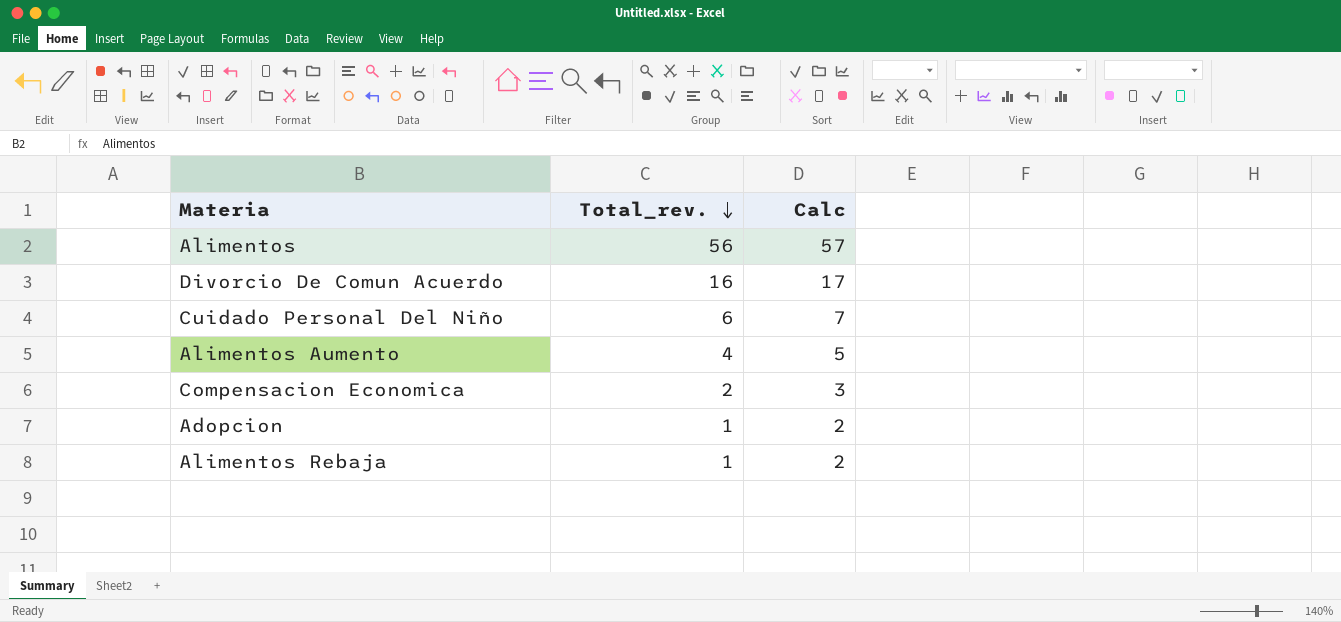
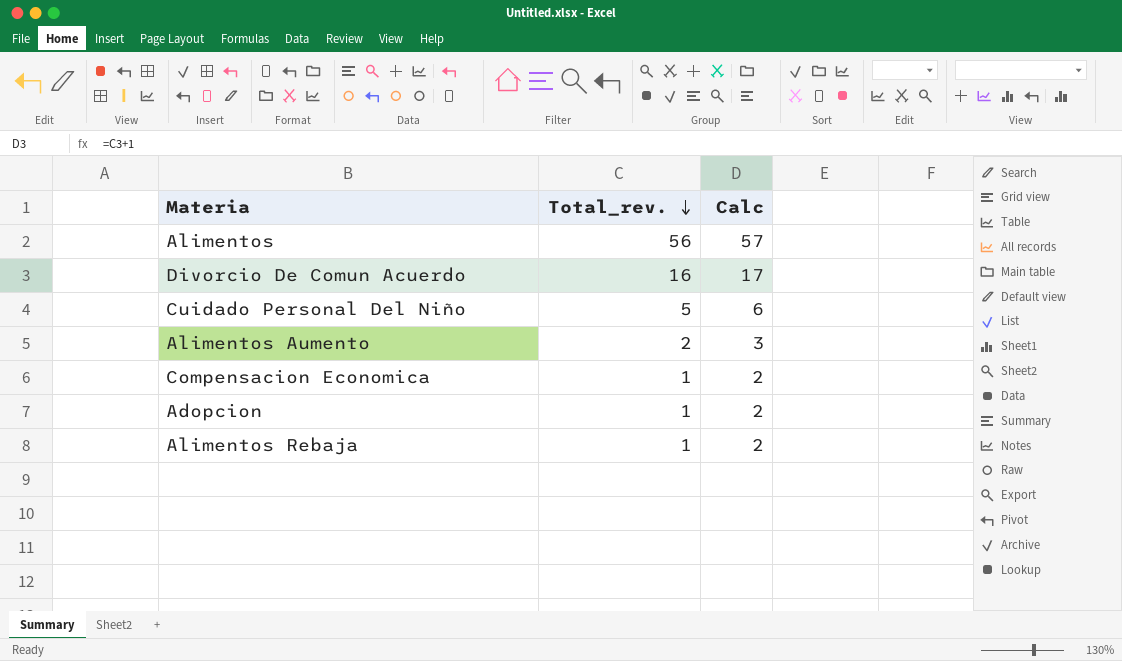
Cuidado Personal Del Niño | Total_rev.: 6 -> 5
Cuidado Personal Del Niño | Calc: 7 -> 6
Alimentos Aumento | Total_rev.: 4 -> 2
Alimentos Aumento | Calc: 5 -> 3
Compensacion Economica | Total_rev.: 2 -> 1
Compensacion Economica | Calc: 3 -> 2

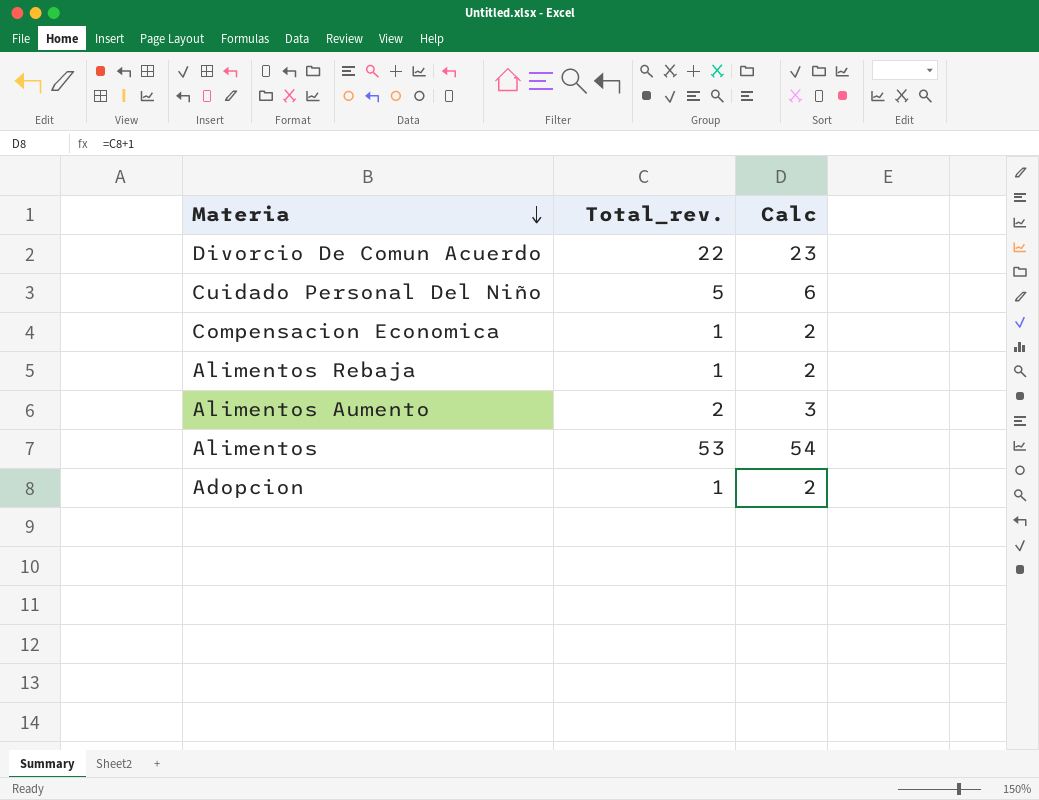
row order: Total_rev. descending -> Materia descending
Divorcio De Comun Acuerdo | Total_rev.: 16 -> 22
Divorcio De Comun Acuerdo | Calc: 17 -> 23
Alimentos | Total_rev.: 56 -> 53
Alimentos | Calc: 57 -> 54

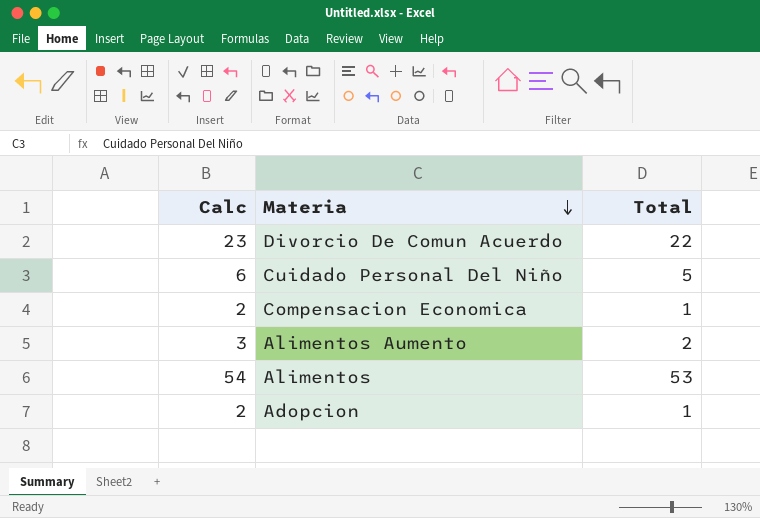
column Calc | position: 3 -> 1
column name: Total_rev. -> Total
row Alimentos Rebaja: 1 | 2 -> none

